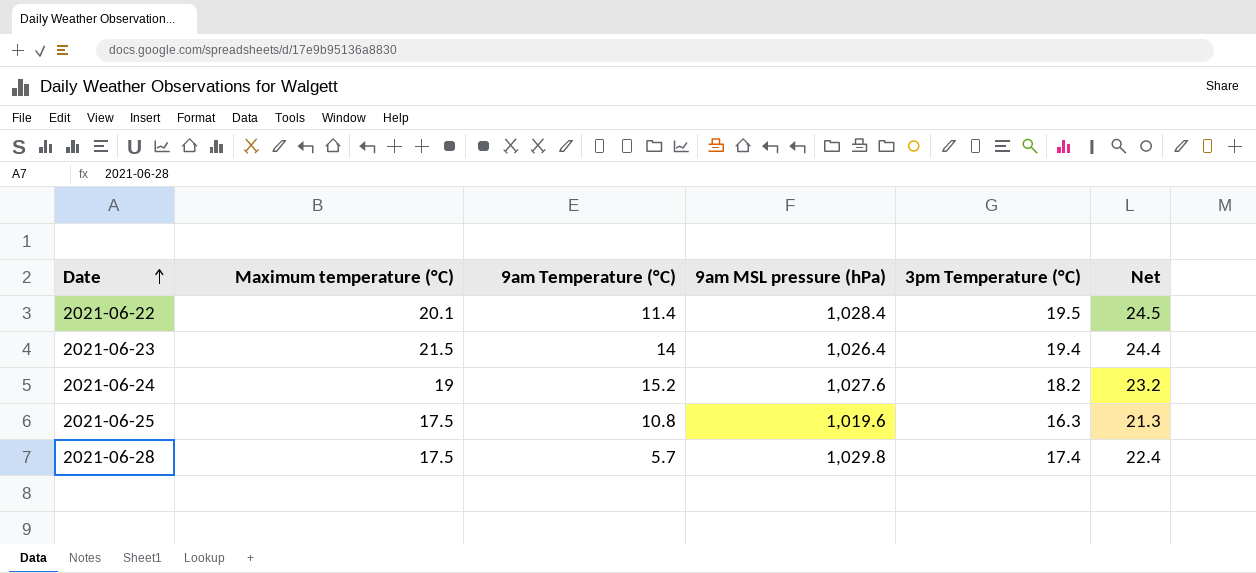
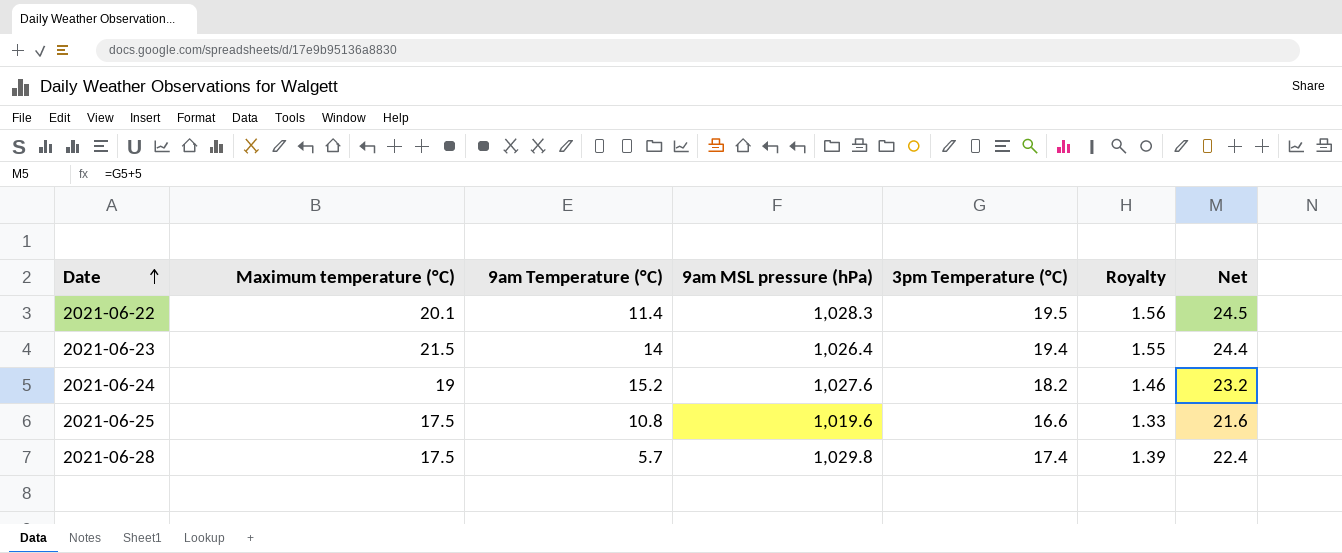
column Royalty | formula: none -> [3pm Temperature (°C)] * 0.08
2021-06-22 | 9am MSL pressure (hPa): 1,028.4 -> 1,028.3
2021-06-25 | 3pm Temperature (°C): 16.3 -> 16.6
2021-06-25 | Net: 21.3 -> 21.6

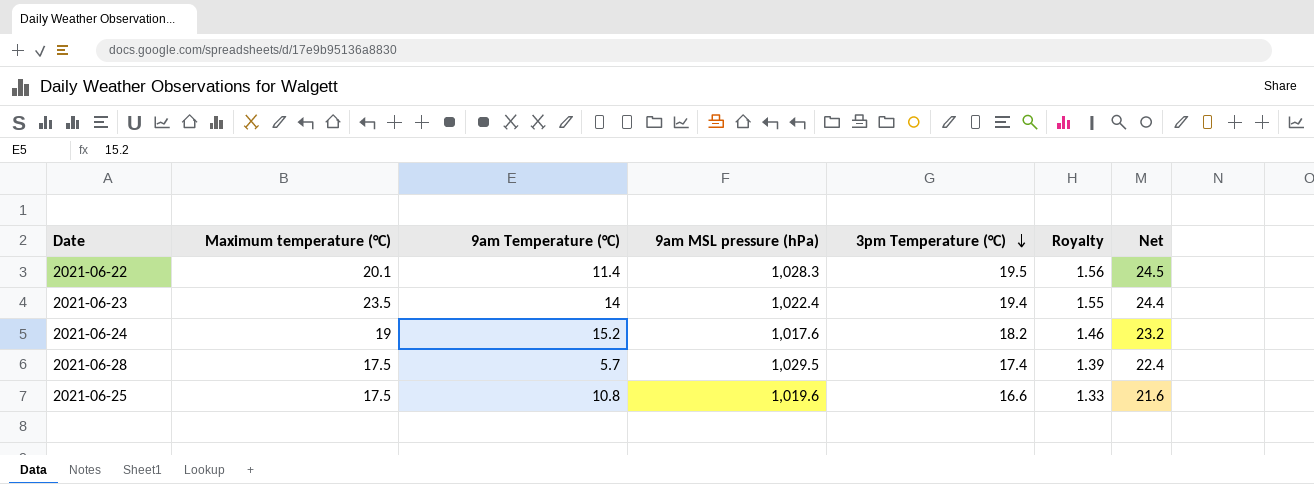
row order: Date ascending -> 3pm Temperature (°C) descending
2021-06-23 | Maximum temperature (°C): 21.5 -> 23.5
2021-06-23 | 9am MSL pressure (hPa): 1,026.4 -> 1,022.4
2021-06-24 | 9am MSL pressure (hPa): 1,027.6 -> 1,017.6
2021-06-28 | 9am MSL pressure (hPa): 1,029.8 -> 1,029.5

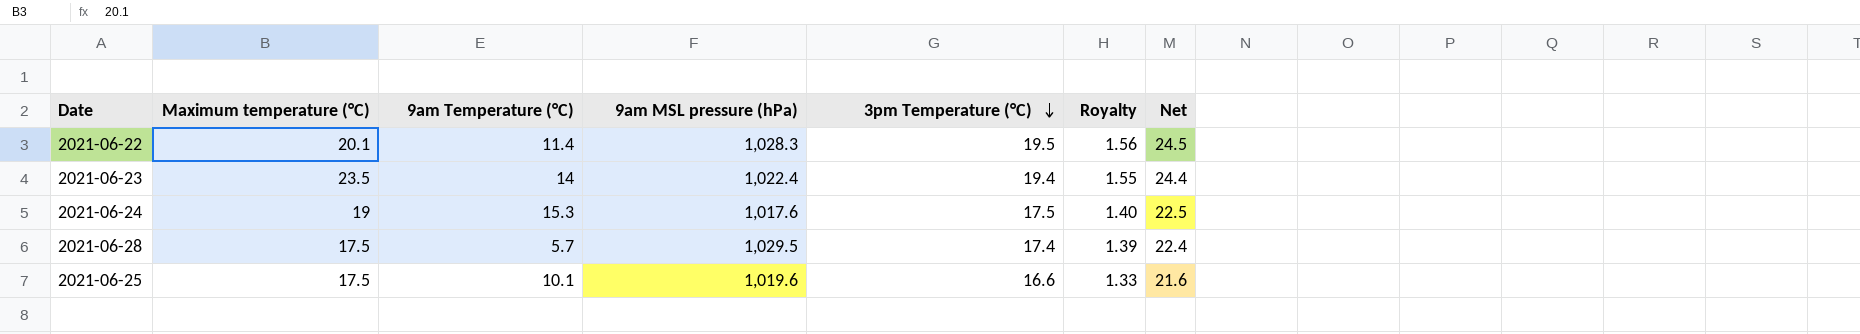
2021-06-24 | 9am Temperature (°C): 15.2 -> 15.3
2021-06-24 | 3pm Temperature (°C): 18.2 -> 17.5
2021-06-24 | Royalty: 1.46 -> 1.40
2021-06-24 | Net: 23.2 -> 22.5
2021-06-25 | 9am Temperature (°C): 10.8 -> 10.1

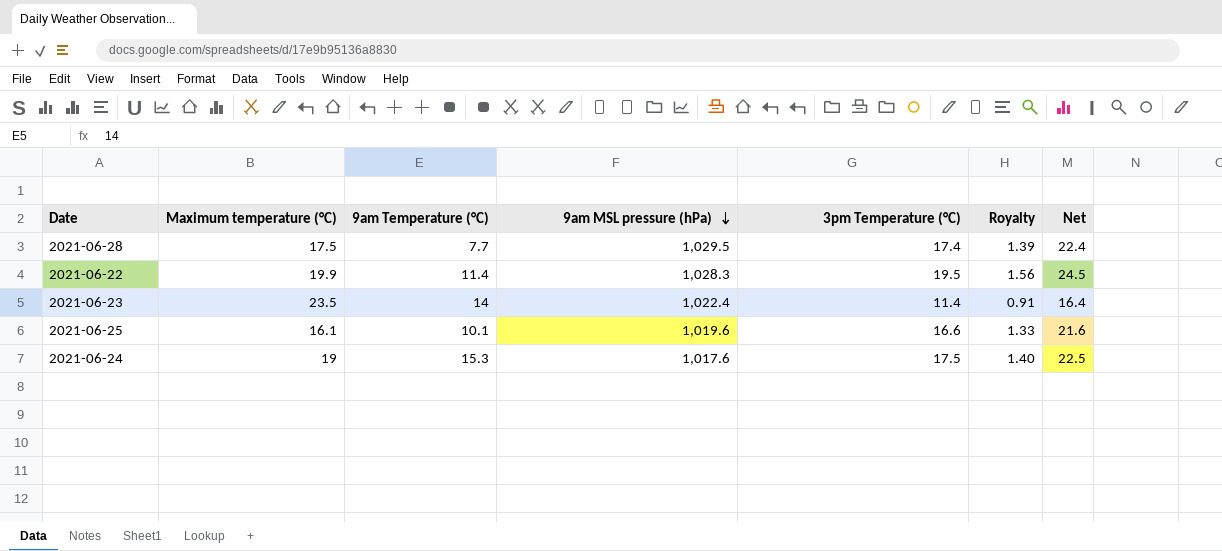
row order: 3pm Temperature (°C) descending -> 9am MSL pressure (hPa) descending
2021-06-28 | 9am Temperature (°C): 5.7 -> 7.7
2021-06-22 | Maximum temperature (°C): 20.1 -> 19.9
2021-06-23 | 3pm Temperature (°C): 19.4 -> 11.4
2021-06-23 | Royalty: 1.55 -> 0.91
2021-06-23 | Net: 24.4 -> 16.4
2021-06-25 | Maximum temperature (°C): 17.5 -> 16.1

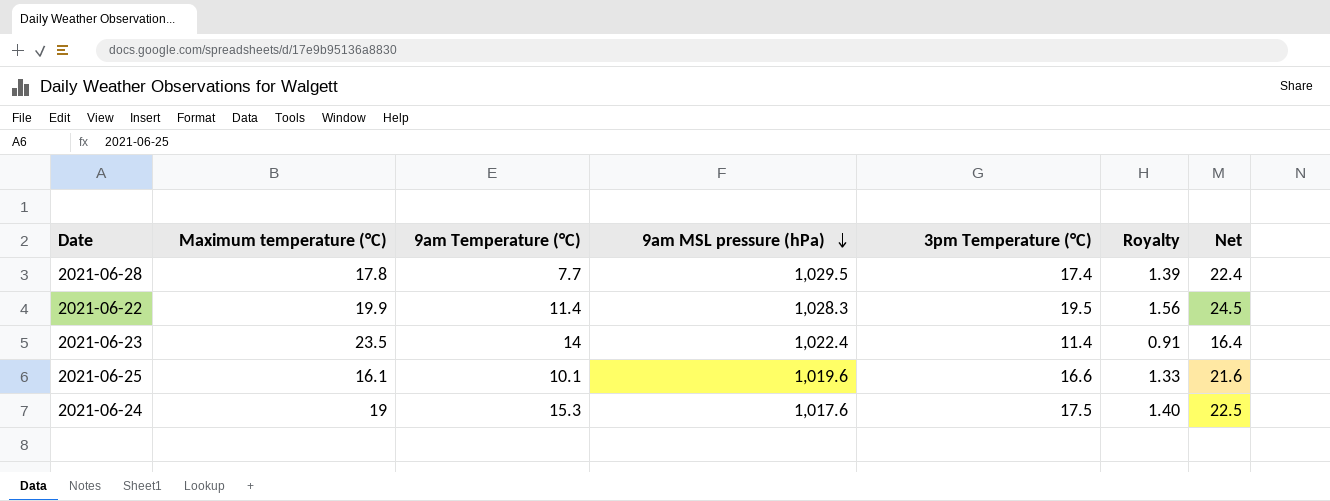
2021-06-28 | Maximum temperature (°C): 17.5 -> 17.8

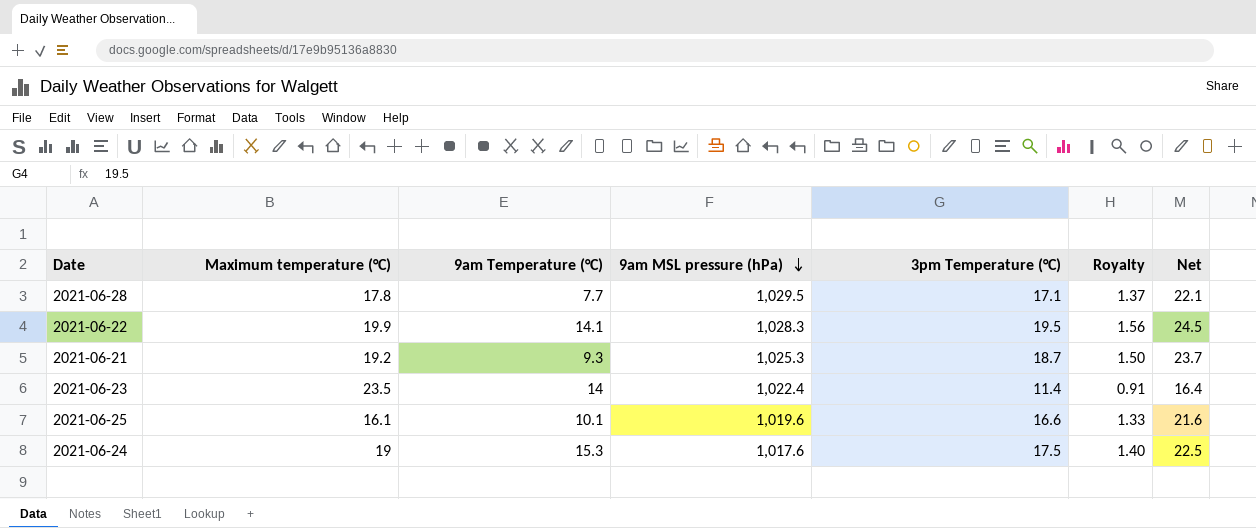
2021-06-28 | 3pm Temperature (°C): 17.4 -> 17.1
2021-06-28 | Royalty: 1.39 -> 1.37
2021-06-28 | Net: 22.4 -> 22.1
2021-06-22 | 9am Temperature (°C): 11.4 -> 14.1
row 2021-06-21: none -> 19.2 | 9.3 | 1,025.3 | 18.7 | 1.50 | 23.7

